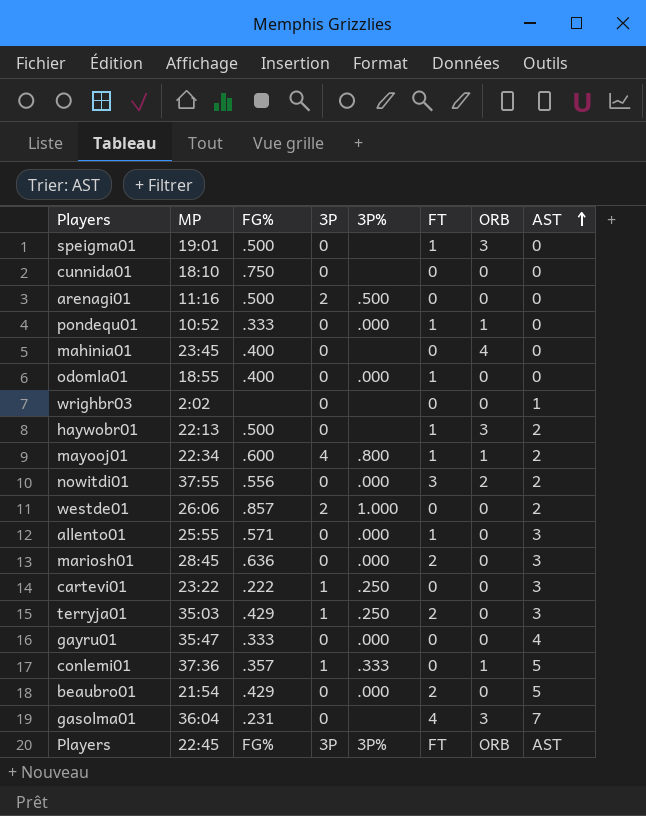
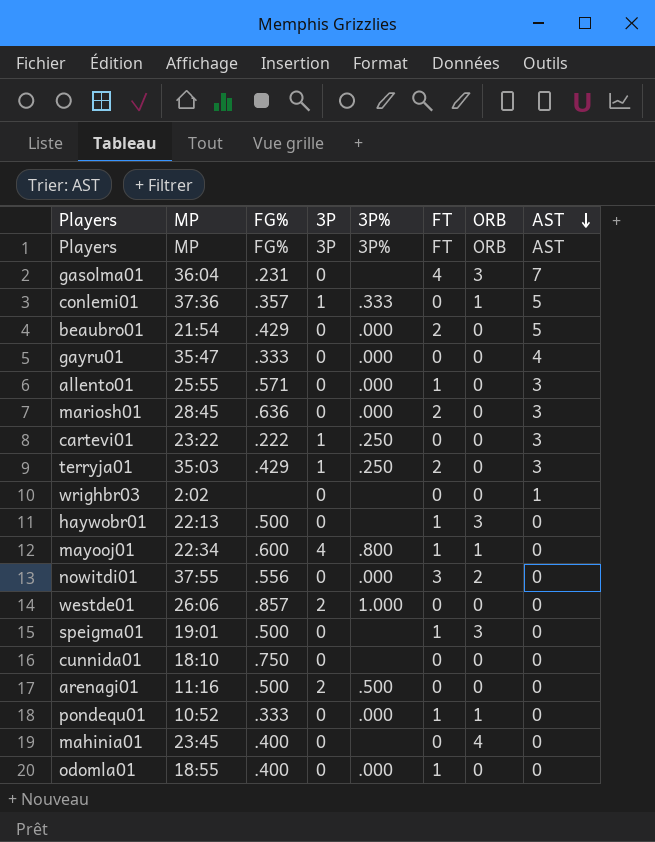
row order: AST ascending -> AST descending
Players | MP: 22:45 -> MP
haywobr01 | AST: 2 -> 0
mayooj01 | AST: 2 -> 0
nowitdi01 | AST: 2 -> 0
westde01 | AST: 2 -> 0

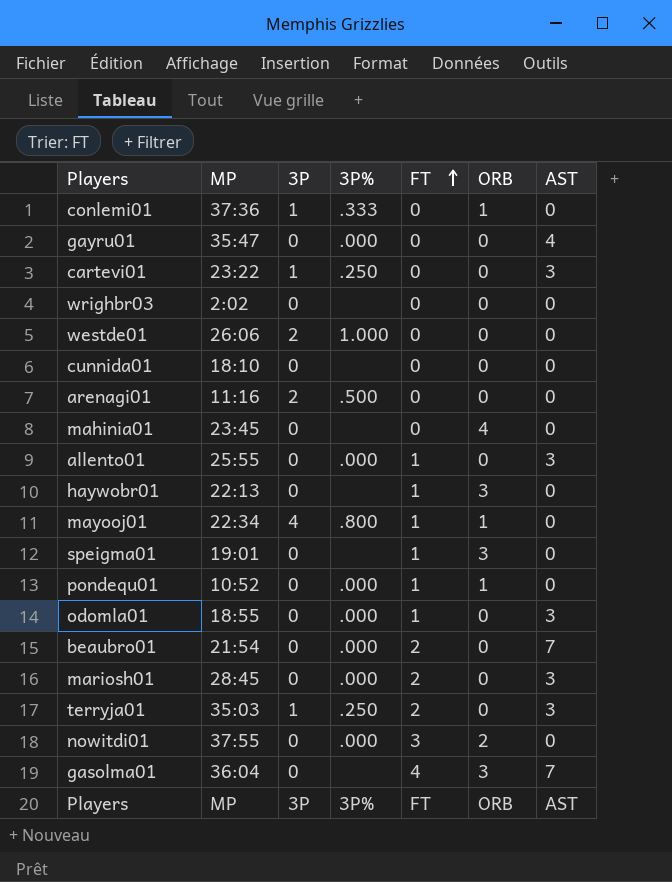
row order: AST descending -> FT ascending
column FG% | position: 3 -> none
conlemi01 | AST: 5 -> 0
wrighbr03 | AST: 1 -> 0
odomla01 | AST: 0 -> 3
beaubro01 | AST: 5 -> 7

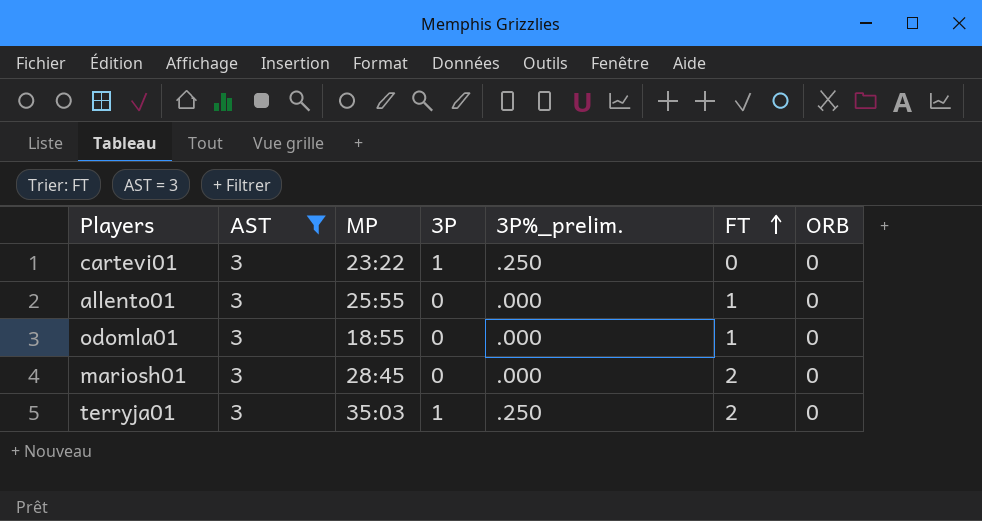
filter: none -> AST = 3
column AST | position: 7 -> 2
column name: 3P% -> 3P%_prelim.

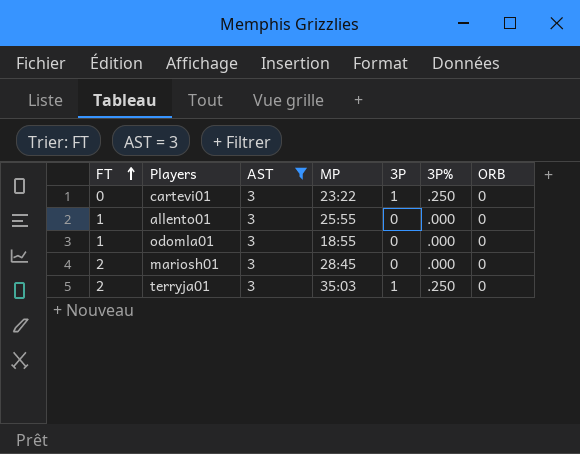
column FT | position: 6 -> 1
column name: 3P%_prelim. -> 3P%

